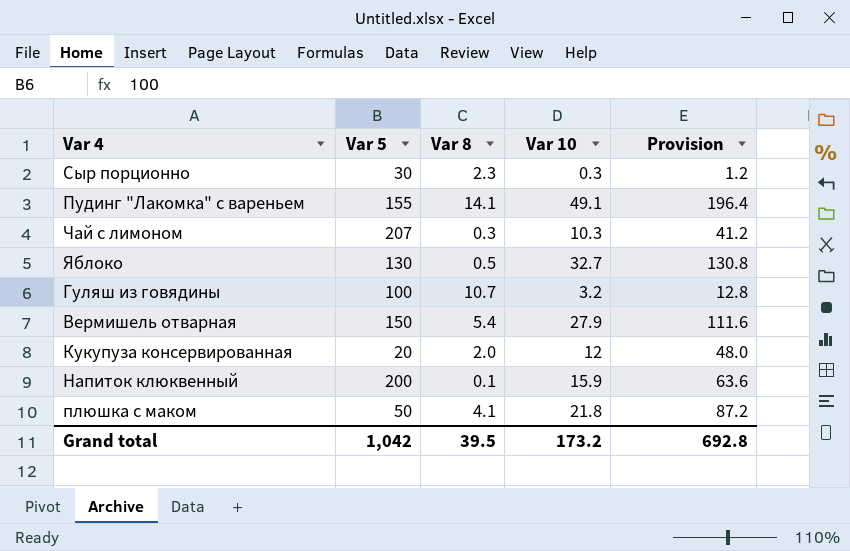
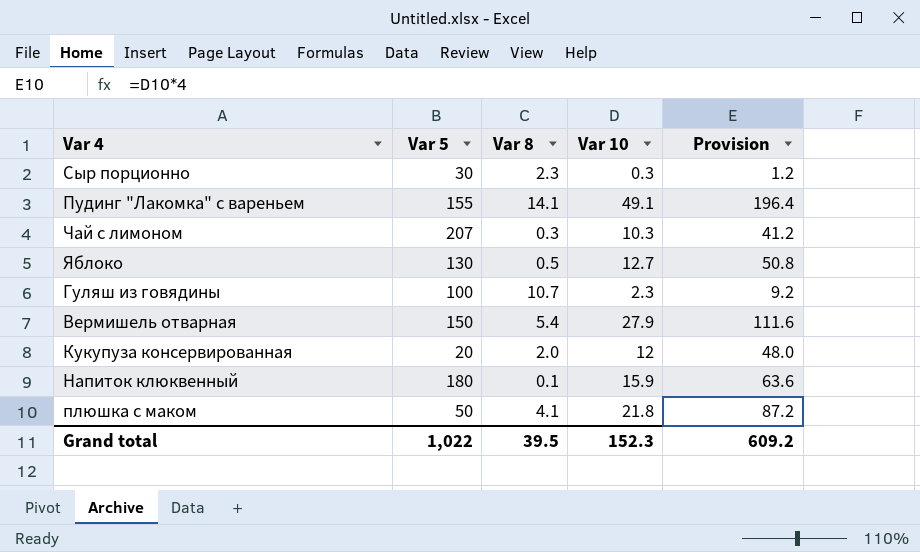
Яблоко | Var 10: 32.7 -> 12.7
Яблоко | Provision: 130.8 -> 50.8
Гуляш из говядины | Var 10: 3.2 -> 2.3
Гуляш из говядины | Provision: 12.8 -> 9.2
Напиток клюквенный | Var 5: 200 -> 180
Grand total | Var 5: 1,042 -> 1,022
Grand total | Var 10: 173.2 -> 152.3
Grand total | Provision: 692.8 -> 609.2

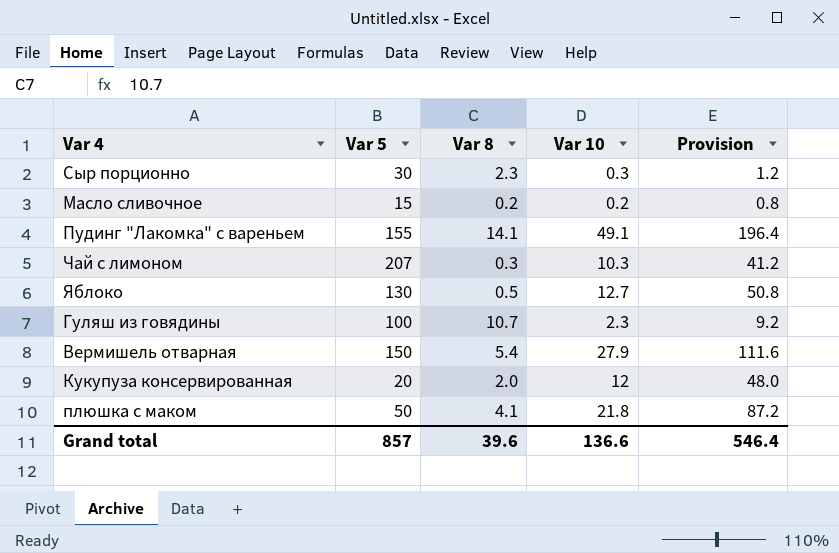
row Напиток клюквенный: 180 | 0.1 | 15.9 | 63.6 -> none
row Масло сливочное: none -> 15 | 0.2 | 0.2 | 0.8
Grand total | Var 5: 1,022 -> 857
Grand total | Var 8: 39.5 -> 39.6
Grand total | Var 10: 152.3 -> 136.6
Grand total | Provision: 609.2 -> 546.4

